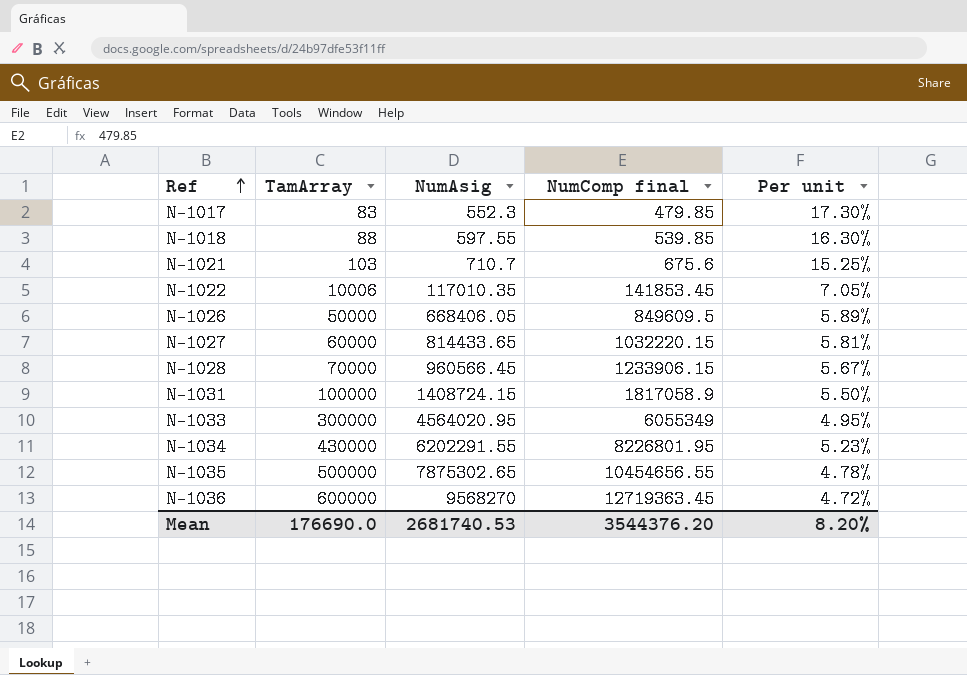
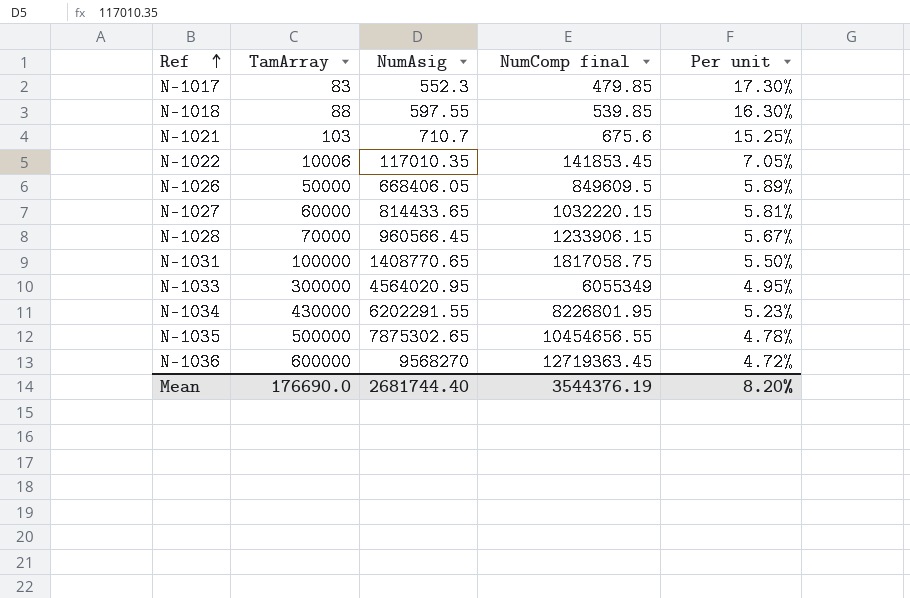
N-1031 | NumAsig: 1408724.15 -> 1408770.65
N-1031 | NumComp final: 1817058.9 -> 1817058.75
Mean | NumAsig: 2681740.53 -> 2681744.40
Mean | NumComp final: 3544376.20 -> 3544376.19

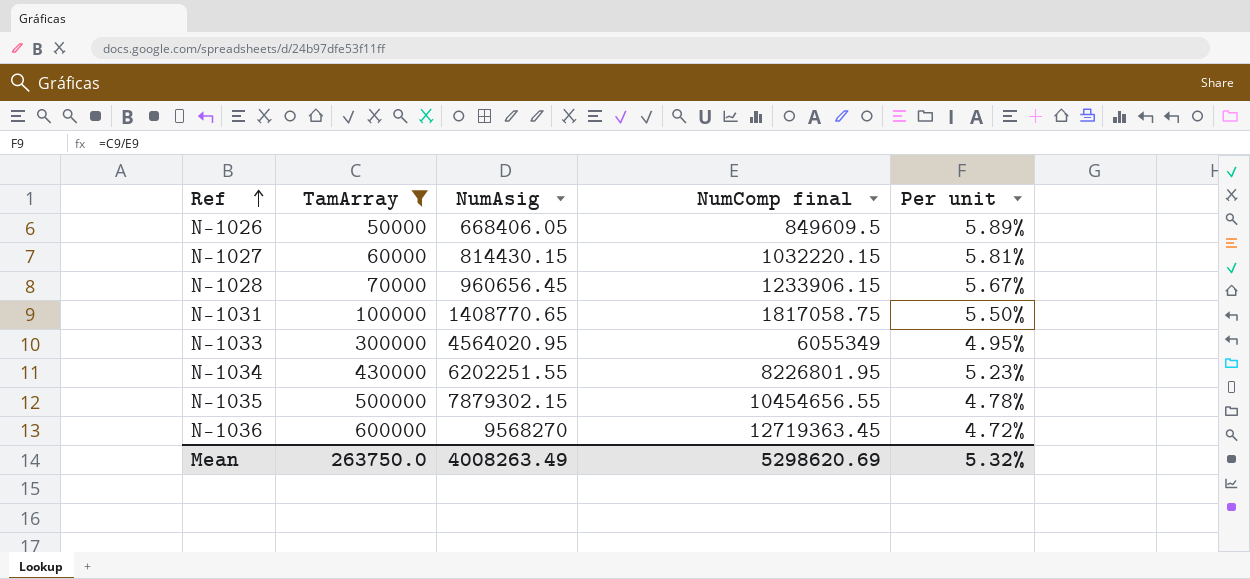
filter: none -> TamArray >= 50000
N-1027 | NumAsig: 814433.65 -> 814430.15
N-1028 | NumAsig: 960566.45 -> 960656.45
N-1034 | NumAsig: 6202291.55 -> 6202251.55
N-1035 | NumAsig: 7875302.65 -> 7879302.15
Mean | TamArray: 176690.0 -> 263750.0
Mean | NumAsig: 2681744.40 -> 4008263.49
Mean | NumComp final: 3544376.19 -> 5298620.69
Mean | Per unit: 8.20% -> 5.32%

